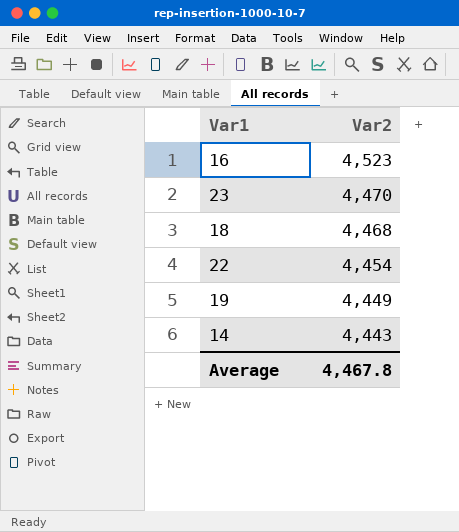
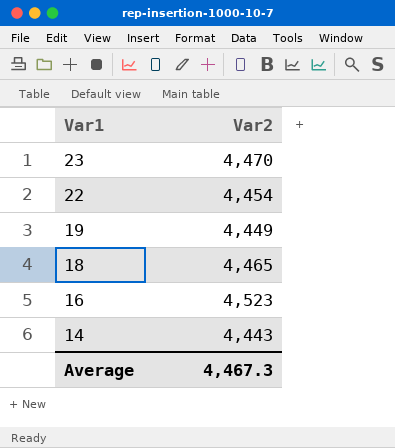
row order: Var2 descending -> Var1 descending
18 | Var2: 4,468 -> 4,465
Average | Var2: 4,467.8 -> 4,467.3

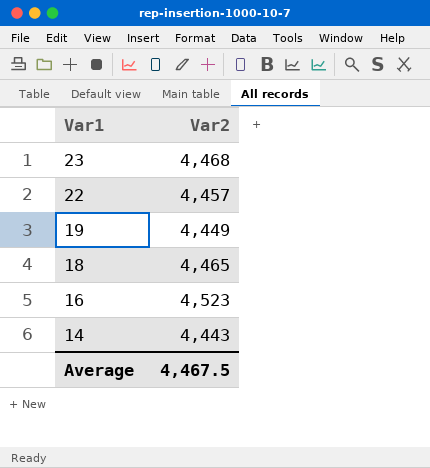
23 | Var2: 4,470 -> 4,468
22 | Var2: 4,454 -> 4,457
Average | Var2: 4,467.3 -> 4,467.5

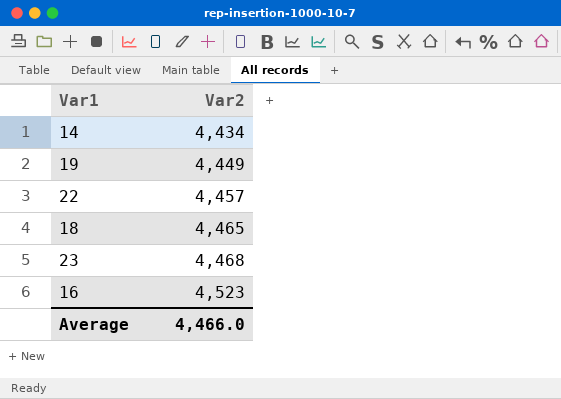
row order: Var1 descending -> Var2 ascending
14 | Var2: 4,443 -> 4,434
Average | Var2: 4,467.5 -> 4,466.0

